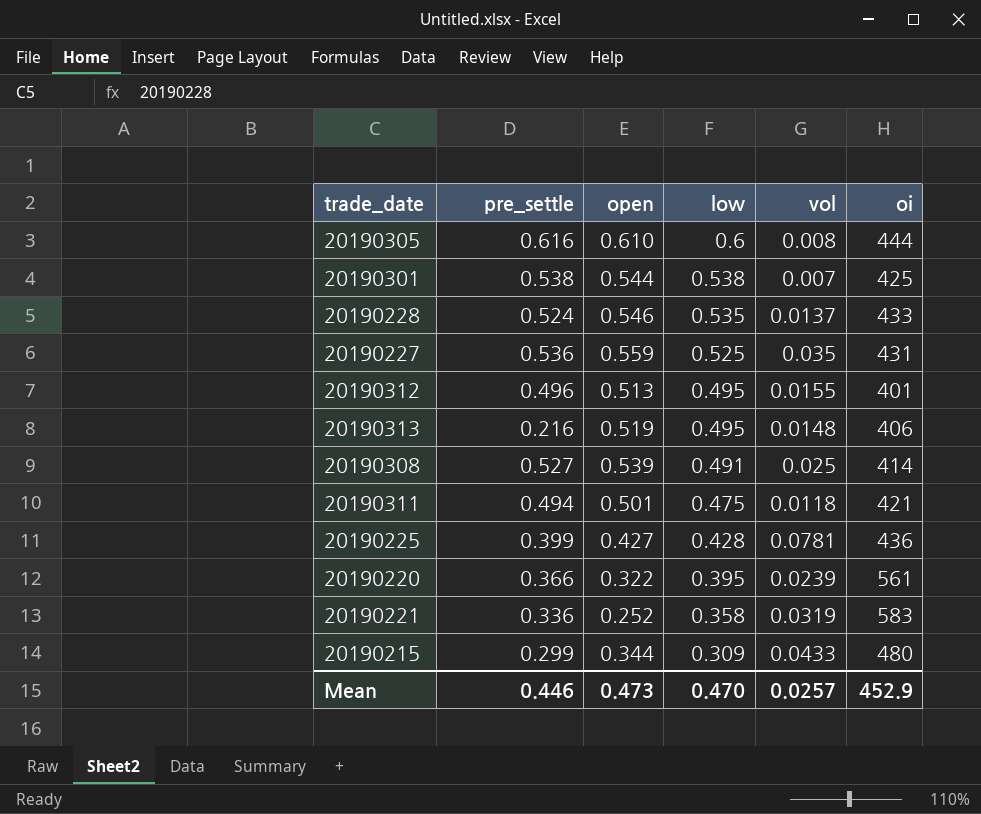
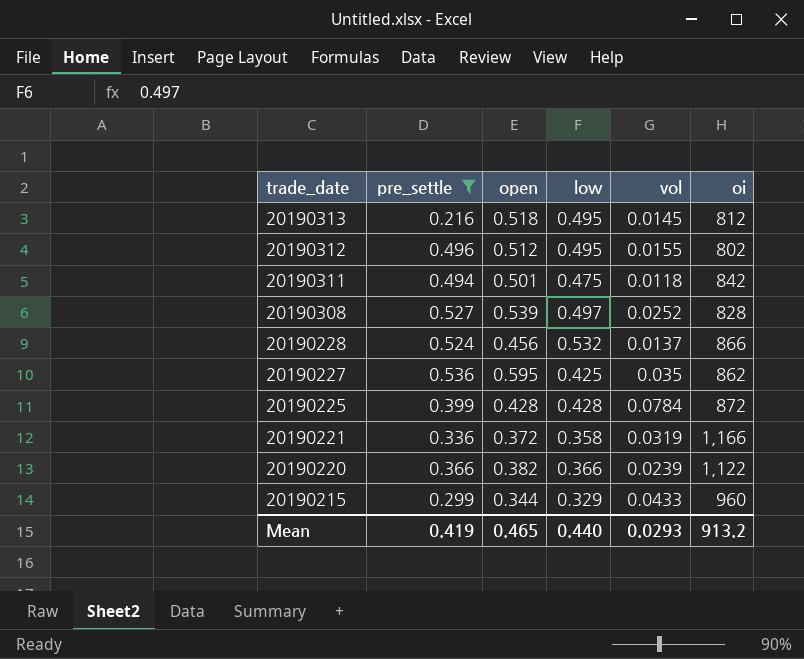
filter: none -> pre_settle <= 0.536
row order: low descending -> trade_date descending
20190313 | open: 0.519 -> 0.518
20190313 | vol: 0.0148 -> 0.0145
20190313 | oi: 406 -> 812
20190312 | open: 0.513 -> 0.512
20190312 | oi: 401 -> 802
20190311 | oi: 421 -> 842
20190308 | low: 0.491 -> 0.497
20190308 | vol: 0.025 -> 0.0252
20190308 | oi: 414 -> 828
20190228 | open: 0.546 -> 0.456
20190228 | low: 0.535 -> 0.532
20190228 | oi: 433 -> 866
20190227 | open: 0.559 -> 0.595
20190227 | low: 0.525 -> 0.425
20190227 | oi: 431 -> 862
20190225 | open: 0.427 -> 0.428
20190225 | vol: 0.0781 -> 0.0784
20190225 | oi: 436 -> 872
20190221 | open: 0.252 -> 0.372
20190221 | oi: 583 -> 1,166
20190220 | open: 0.322 -> 0.382
20190220 | low: 0.395 -> 0.366
20190220 | oi: 561 -> 1,122
20190215 | low: 0.309 -> 0.329
20190215 | oi: 480 -> 960
Mean | pre_settle: 0.446 -> 0.419
Mean | open: 0.473 -> 0.465
Mean | low: 0.470 -> 0.440
Mean | vol: 0.0257 -> 0.0293
Mean | oi: 452.9 -> 913.2

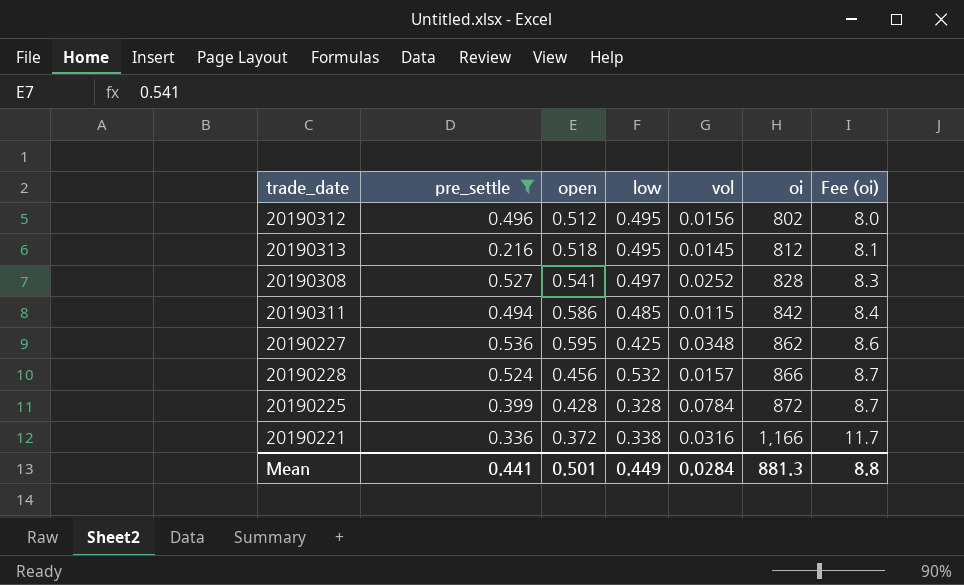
row order: trade_date descending -> oi ascending
column Fee (oi) | formula: none -> [oi] * 0.01
row 20190220: 0.366 | 0.382 | 0.366 | 0.0239 | 1,122 -> none
row 20190215: 0.299 | 0.344 | 0.329 | 0.0433 | 960 -> none
20190312 | vol: 0.0155 -> 0.0156
20190308 | open: 0.539 -> 0.541
20190311 | open: 0.501 -> 0.586
20190311 | low: 0.475 -> 0.485
20190311 | vol: 0.0118 -> 0.0115
20190227 | vol: 0.035 -> 0.0348
20190228 | vol: 0.0137 -> 0.0157
20190225 | low: 0.428 -> 0.328
20190221 | low: 0.358 -> 0.338
20190221 | vol: 0.0319 -> 0.0316
Mean | pre_settle: 0.419 -> 0.441
Mean | open: 0.465 -> 0.501
Mean | low: 0.440 -> 0.449
Mean | vol: 0.0293 -> 0.0284
Mean | oi: 913.2 -> 881.3

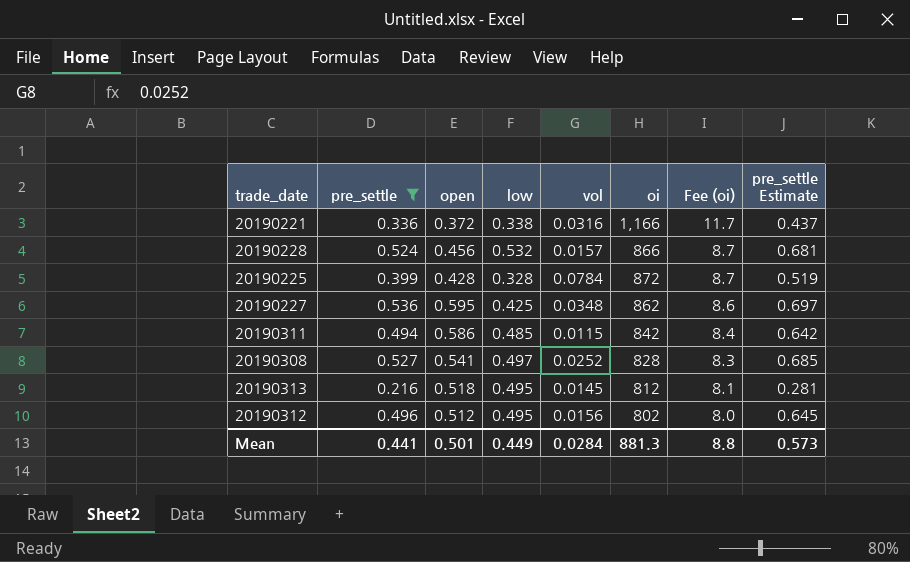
row order: oi ascending -> Fee (oi) descending
column pre_settle Estimate | formula: none -> [pre_settle] * 1.3

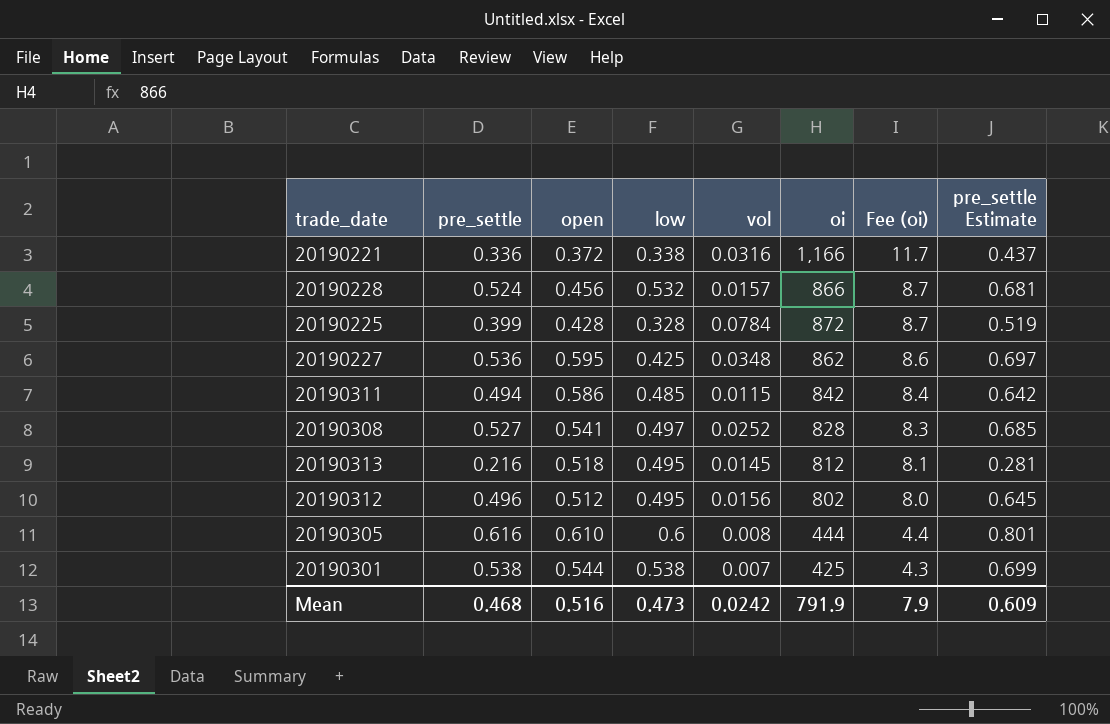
filter: pre_settle <= 0.536 -> none
Mean | pre_settle: 0.441 -> 0.468
Mean | open: 0.501 -> 0.516
Mean | low: 0.449 -> 0.473
Mean | vol: 0.0284 -> 0.0242
Mean | oi: 881.3 -> 791.9
Mean | Fee (oi): 8.8 -> 7.9
Mean | pre_settle Estimate: 0.573 -> 0.609

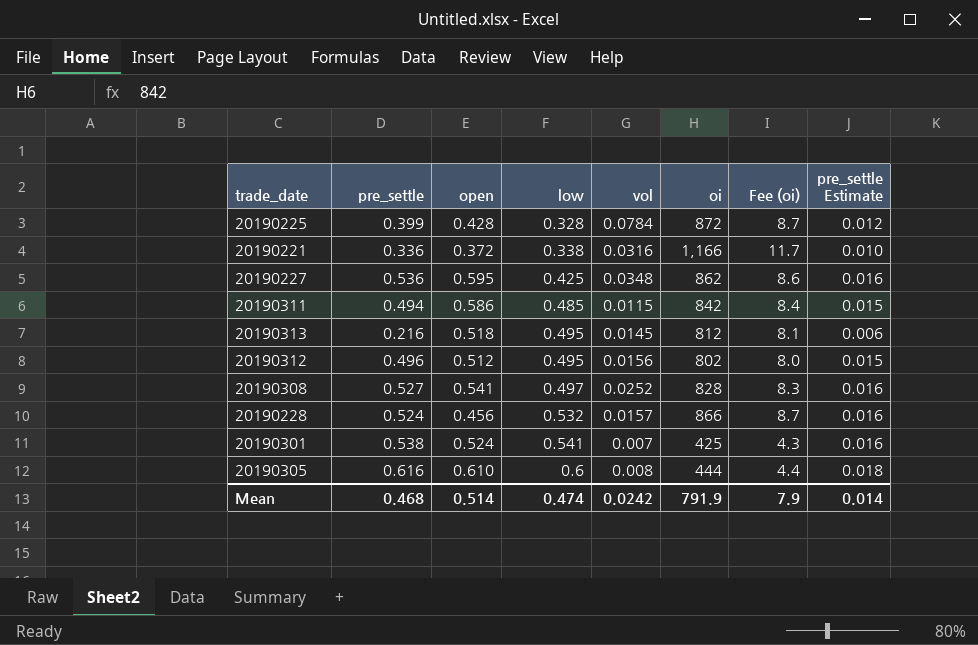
row order: Fee (oi) descending -> low ascending
column pre_settle Estimate | formula: [pre_settle] * 1.3 -> [pre_settle] * 0.03
20190301 | open: 0.544 -> 0.524
20190301 | low: 0.538 -> 0.541
Mean | open: 0.516 -> 0.514
Mean | low: 0.473 -> 0.474
Mean | pre_settle Estimate: 0.609 -> 0.014

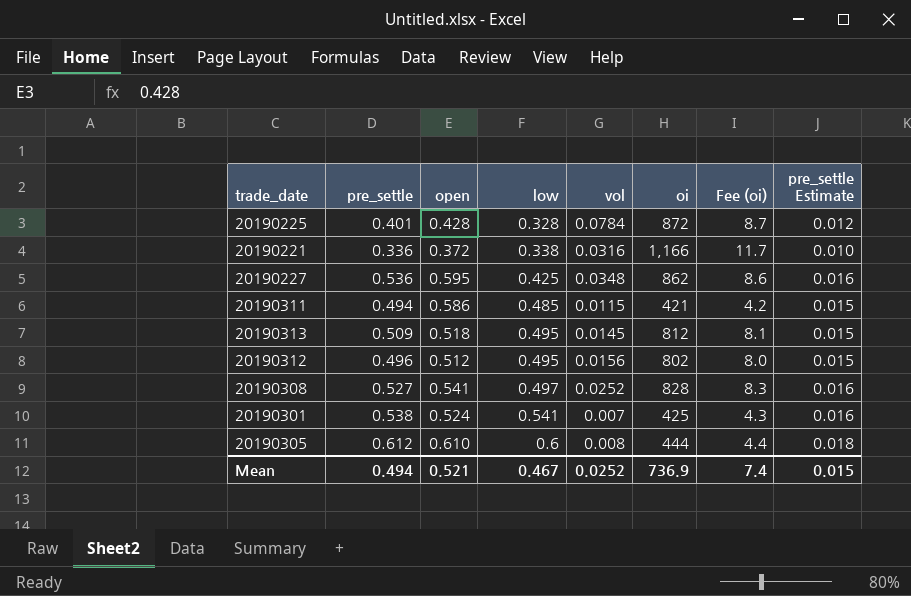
row 20190228: 0.524 | 0.456 | 0.532 | 0.0157 | 866 | 8.7 | 0.016 -> none
20190225 | pre_settle: 0.399 -> 0.401
20190311 | oi: 842 -> 421
20190311 | Fee (oi): 8.4 -> 4.2
20190313 | pre_settle: 0.216 -> 0.509
20190313 | pre_settle Estimate: 0.006 -> 0.015
20190305 | pre_settle: 0.616 -> 0.612
Mean | pre_settle: 0.468 -> 0.494
Mean | open: 0.514 -> 0.521
Mean | low: 0.474 -> 0.467
Mean | vol: 0.0242 -> 0.0252
Mean | oi: 791.9 -> 736.9
Mean | Fee (oi): 7.9 -> 7.4
Mean | pre_settle Estimate: 0.014 -> 0.015

